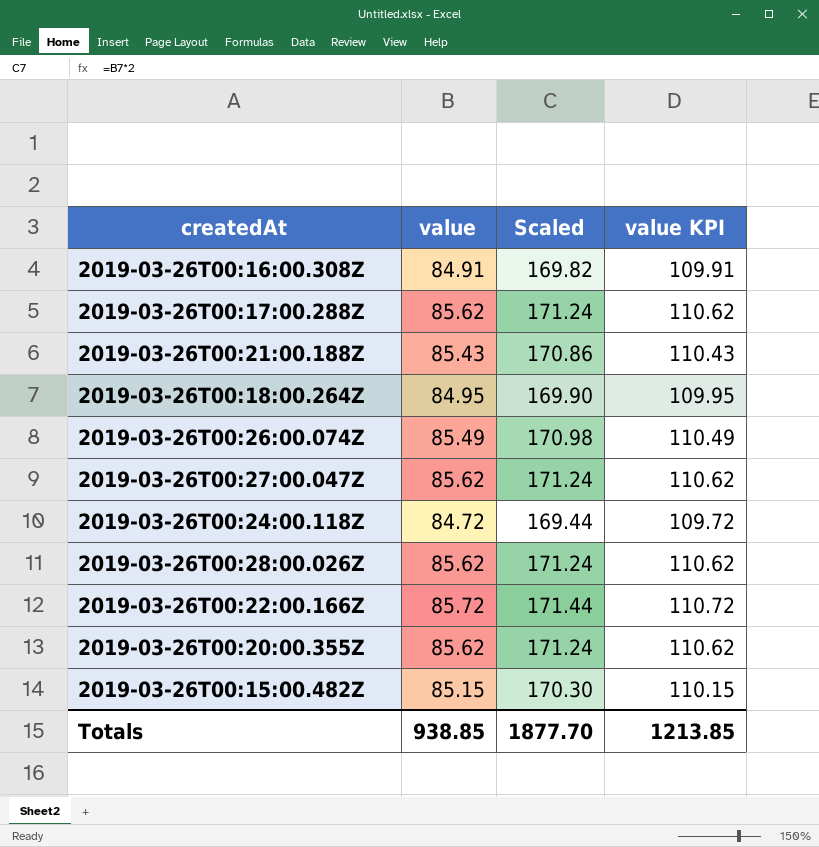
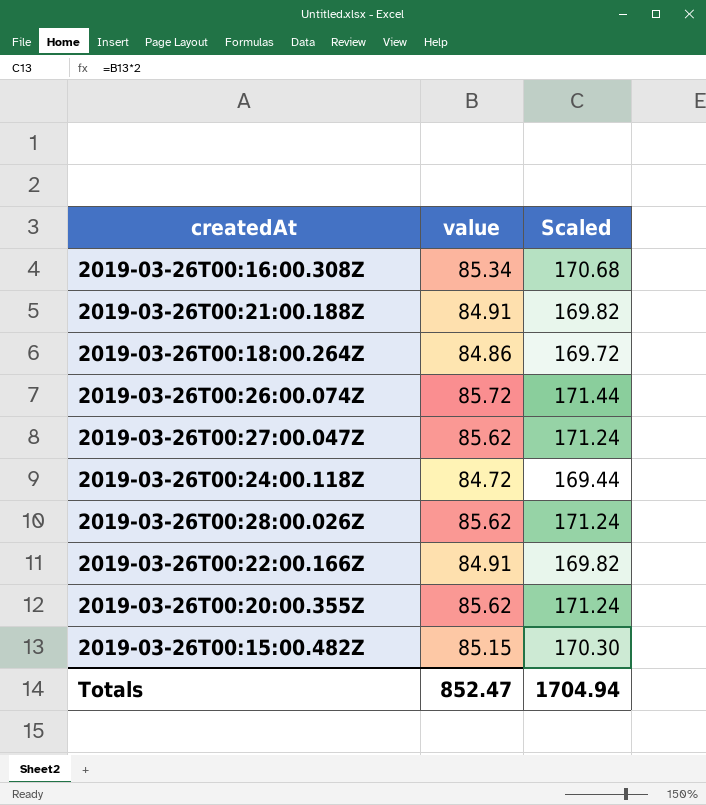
column value KPI | formula: [value] + 25 -> none
row 2019-03-26T00:17:00.288Z: 85.62 | 171.24 | 110.62 -> none
2019-03-26T00:16:00.308Z | value: 84.91 -> 85.34
2019-03-26T00:16:00.308Z | Scaled: 169.82 -> 170.68
2019-03-26T00:21:00.188Z | value: 85.43 -> 84.91
2019-03-26T00:21:00.188Z | Scaled: 170.86 -> 169.82
2019-03-26T00:18:00.264Z | value: 84.95 -> 84.86
2019-03-26T00:18:00.264Z | Scaled: 169.90 -> 169.72
2019-03-26T00:26:00.074Z | value: 85.49 -> 85.72
2019-03-26T00:26:00.074Z | Scaled: 170.98 -> 171.44
2019-03-26T00:22:00.166Z | value: 85.72 -> 84.91
2019-03-26T00:22:00.166Z | Scaled: 171.44 -> 169.82
Totals | value: 938.85 -> 852.47
Totals | Scaled: 1877.70 -> 1704.94

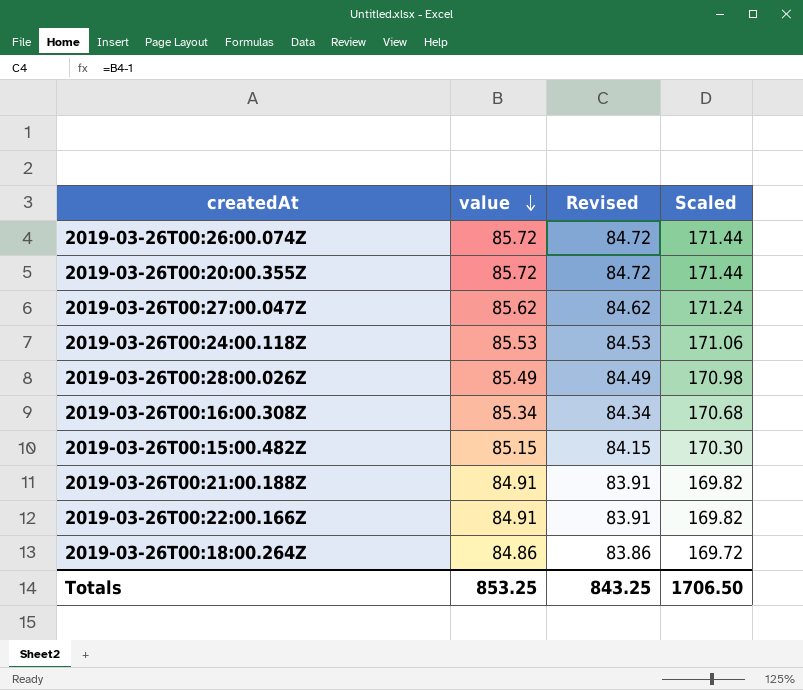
row order: none -> value descending
column Revised | formula: none -> [value] - 1
2019-03-26T00:20:00.355Z | value: 85.62 -> 85.72
2019-03-26T00:20:00.355Z | Scaled: 171.24 -> 171.44
2019-03-26T00:24:00.118Z | value: 84.72 -> 85.53
2019-03-26T00:24:00.118Z | Scaled: 169.44 -> 171.06
2019-03-26T00:28:00.026Z | value: 85.62 -> 85.49
2019-03-26T00:28:00.026Z | Scaled: 171.24 -> 170.98
Totals | value: 852.47 -> 853.25
Totals | Scaled: 1704.94 -> 1706.50

